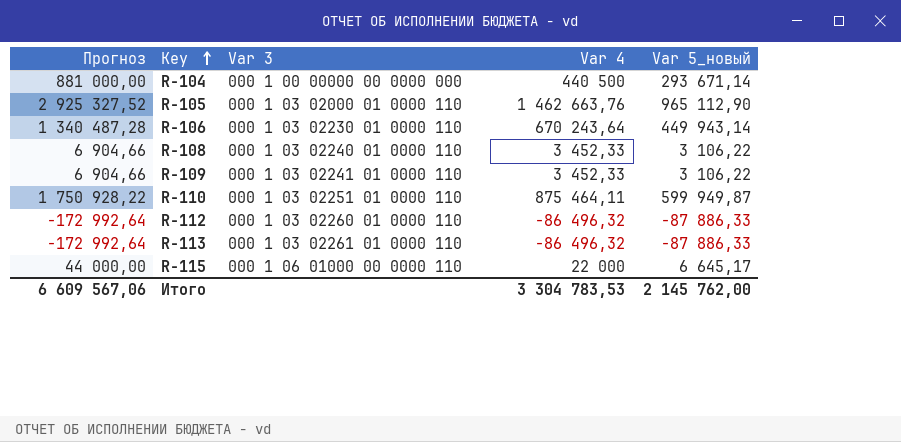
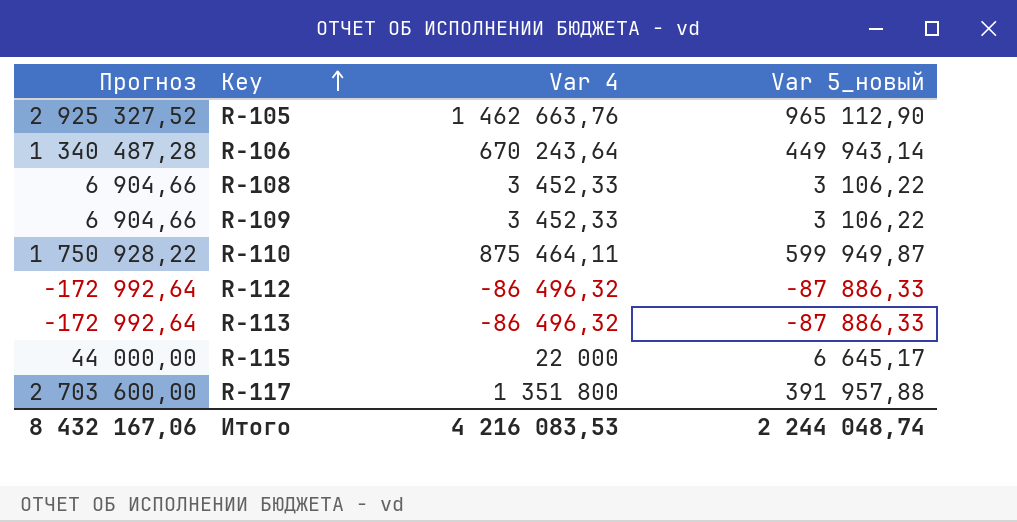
column Var 3 | position: 3 -> none
row R-104: 881 000,00 | 000 1 00 00000 00 0000 000 | 440 500 | 293 671,14 -> none
row R-117: none -> 2 703 600,00 | 1 351 800 | 391 957,88
Итого | Прогноз: 6 609 567,06 -> 8 432 167,06
Итого | Var 4: 3 304 783,53 -> 4 216 083,53
Итого | Var 5_новый: 2 145 762,00 -> 2 244 048,74

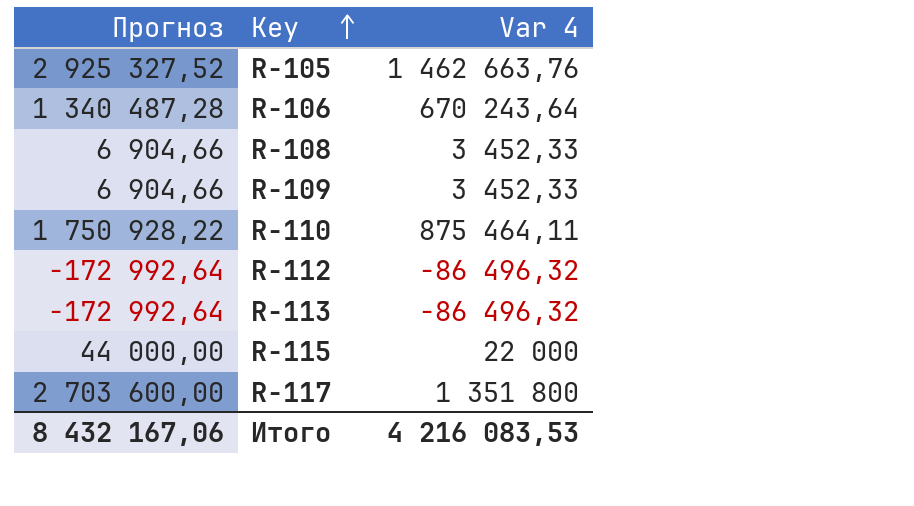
column Var 5_новый | position: 4 -> none

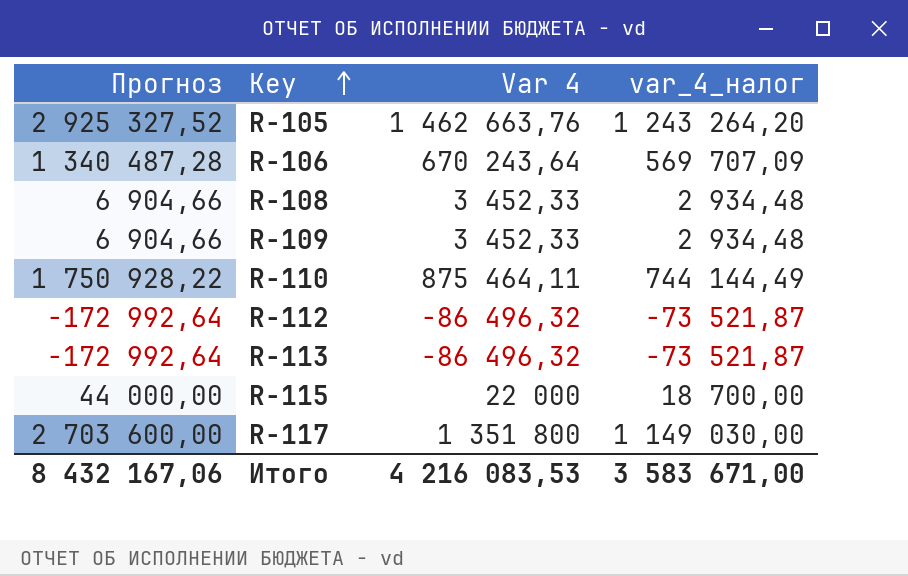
column var_4_налог | formula: none -> [Var 4] * 0,85

